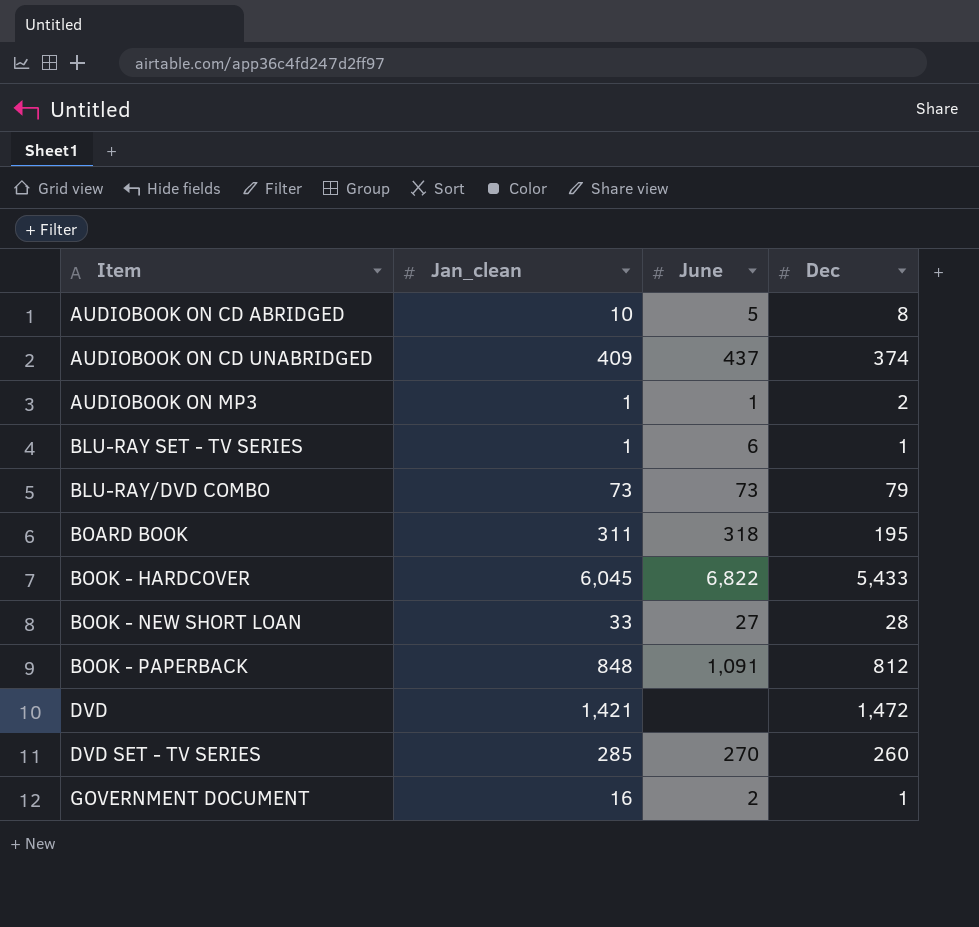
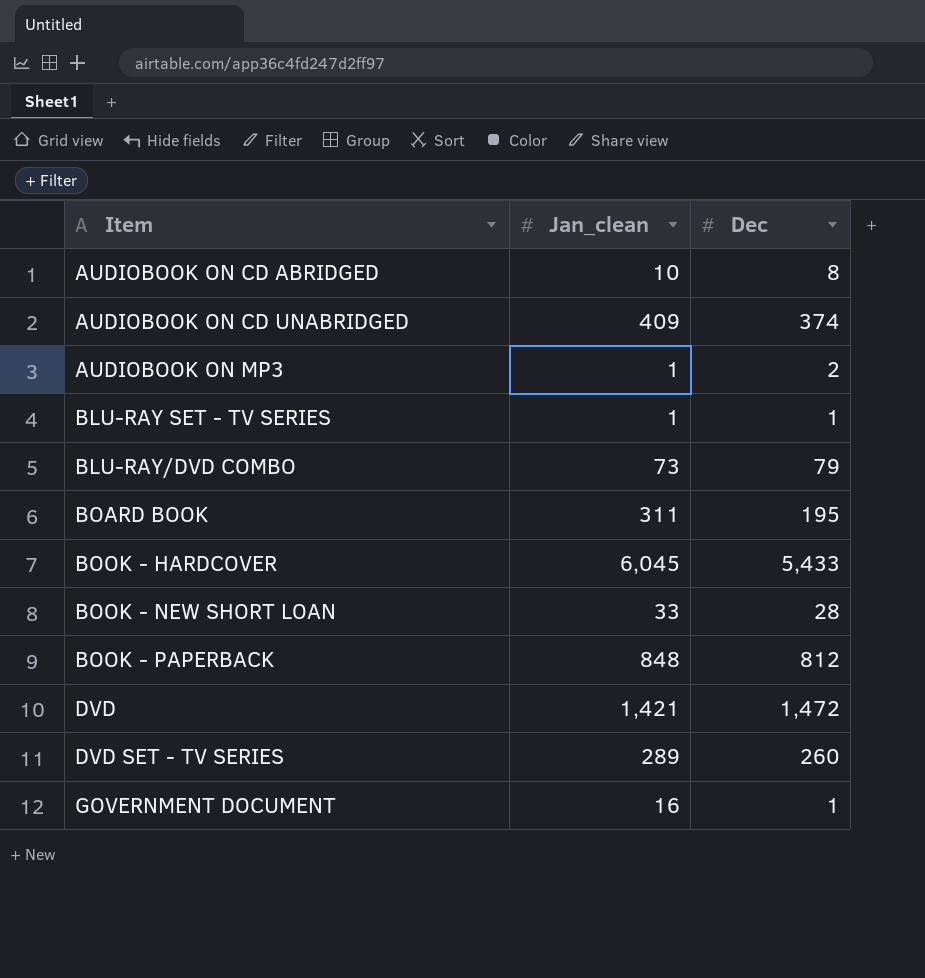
column June | position: 3 -> none
DVD SET - TV SERIES | Jan_clean: 285 -> 289

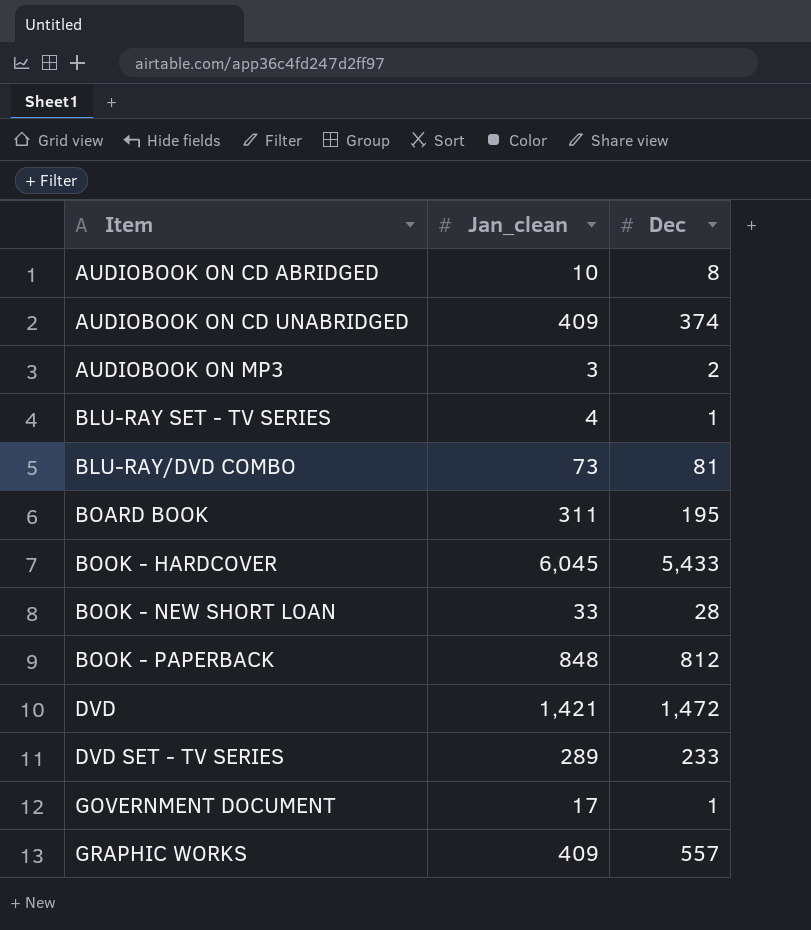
AUDIOBOOK ON MP3 | Jan_clean: 1 -> 3
BLU-RAY SET - TV SERIES | Jan_clean: 1 -> 4
BLU-RAY/DVD COMBO | Dec: 79 -> 81
DVD SET - TV SERIES | Dec: 260 -> 233
GOVERNMENT DOCUMENT | Jan_clean: 16 -> 17
row GRAPHIC WORKS: none -> 409 | 557

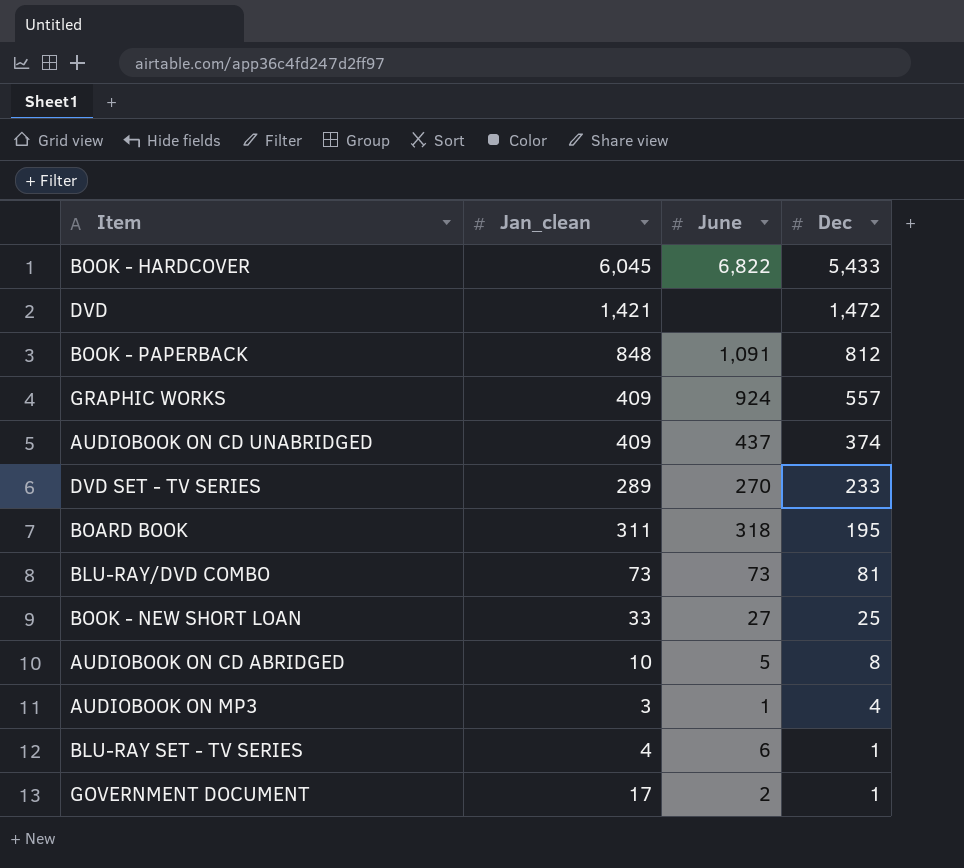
row order: Item ascending -> Dec descending
column June | position: none -> 3
BOOK - NEW SHORT LOAN | Dec: 28 -> 25
AUDIOBOOK ON MP3 | Dec: 2 -> 4

